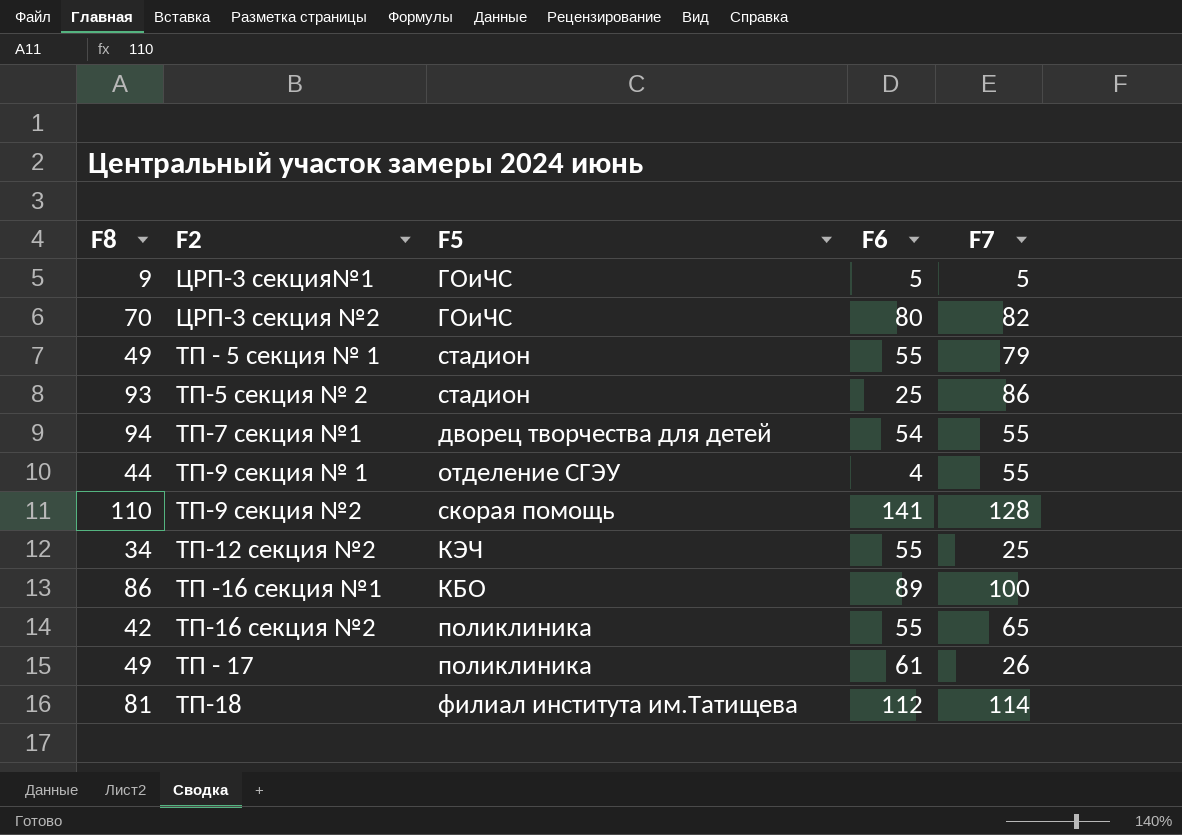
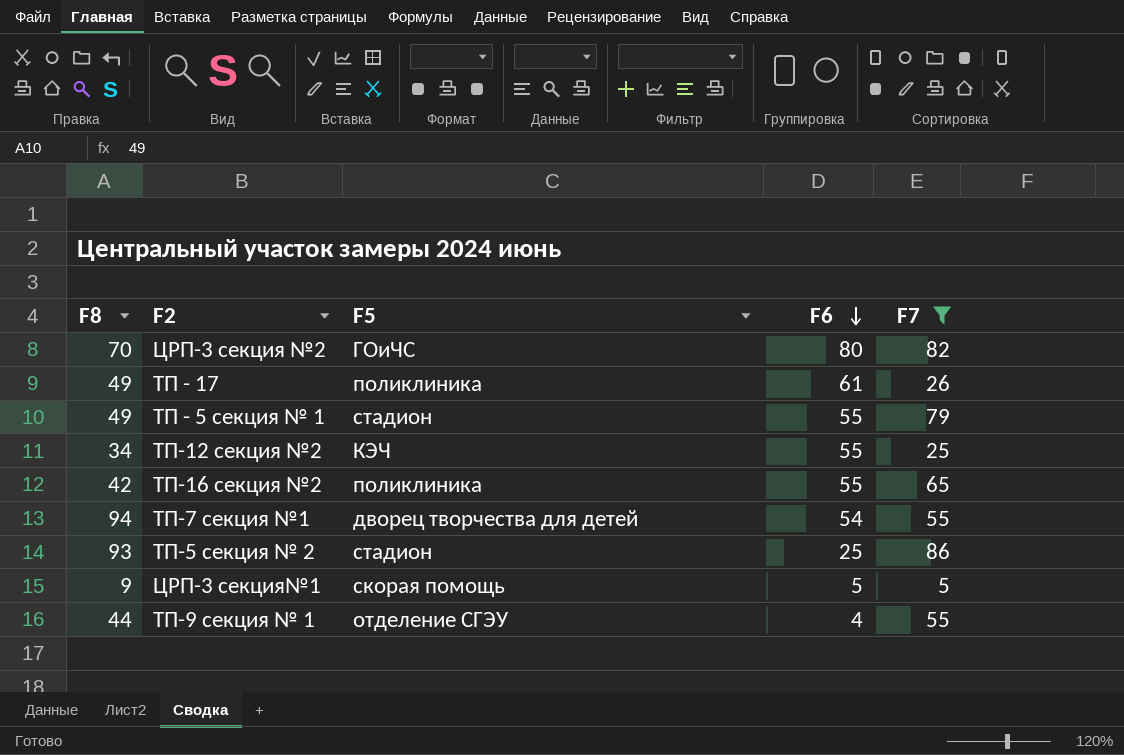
filter: none -> F7 <= 86
row order: none -> F6 descending
ЦРП-3 секция№1 | F5: ГОиЧС -> скорая помощь

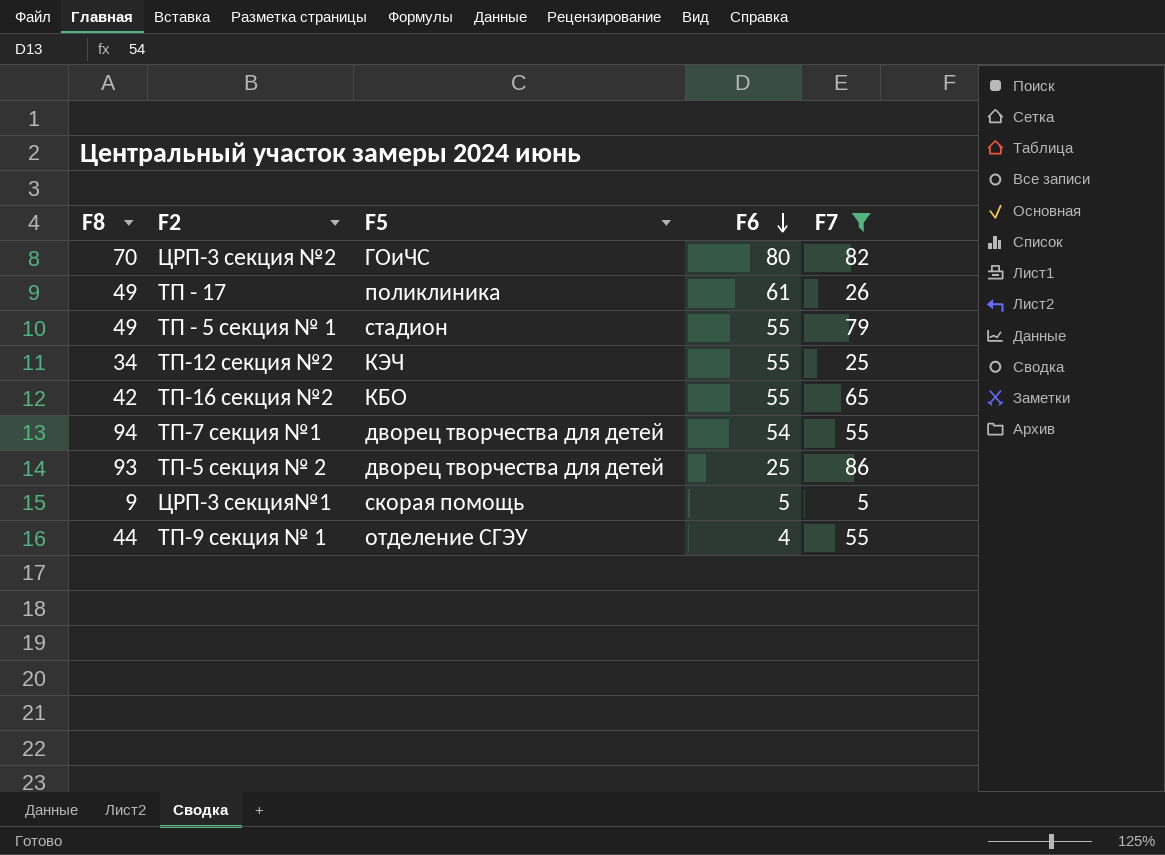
ТП-16 секция №2 | F5: поликлиника -> КБО
ТП-5 секция № 2 | F5: стадион -> дворец творчества для детей

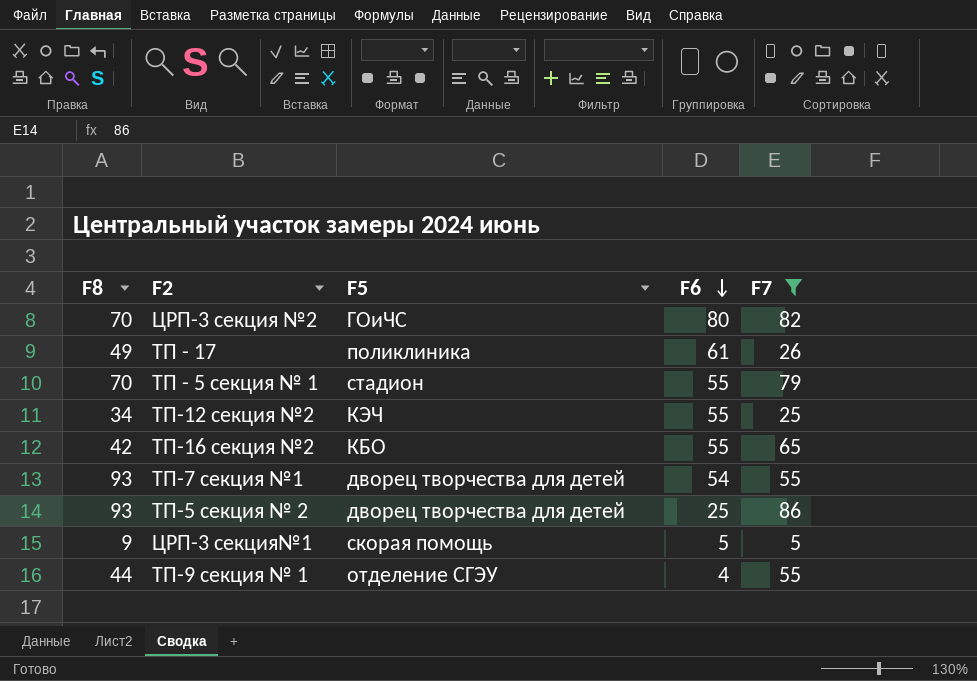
ТП - 5 секция № 1 | F8: 49 -> 70
ТП-7 секция №1 | F8: 94 -> 93

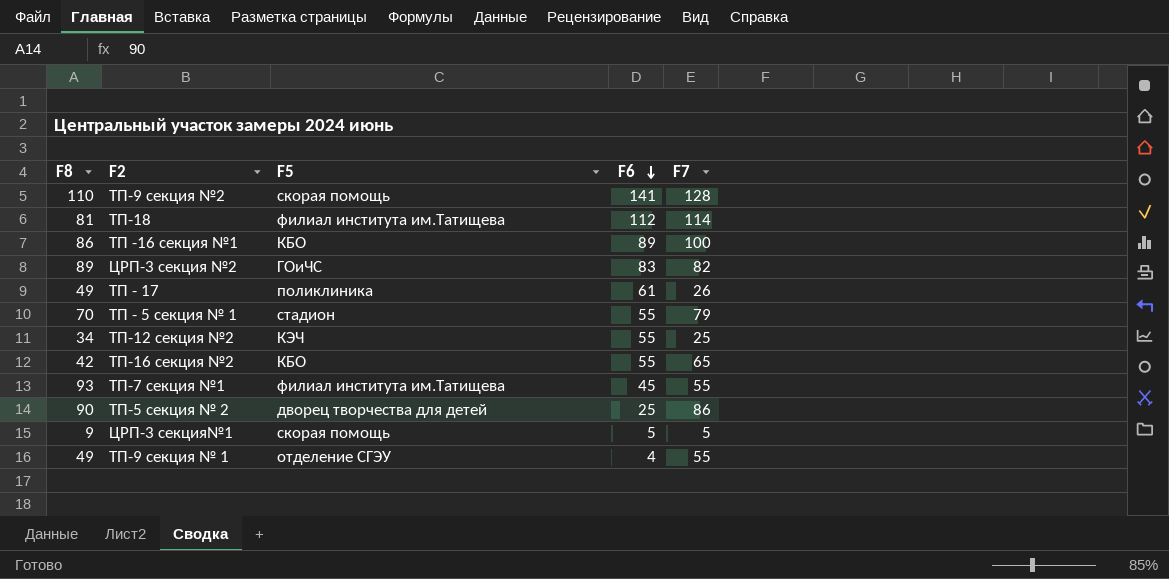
filter: F7 <= 86 -> none
ЦРП-3 секция №2 | F8: 70 -> 89
ЦРП-3 секция №2 | F6: 80 -> 83
ТП-7 секция №1 | F5: дворец творчества для детей -> филиал института им.Татищева
ТП-7 секция №1 | F6: 54 -> 45
ТП-5 секция № 2 | F8: 93 -> 90
ТП-9 секция № 1 | F8: 44 -> 49

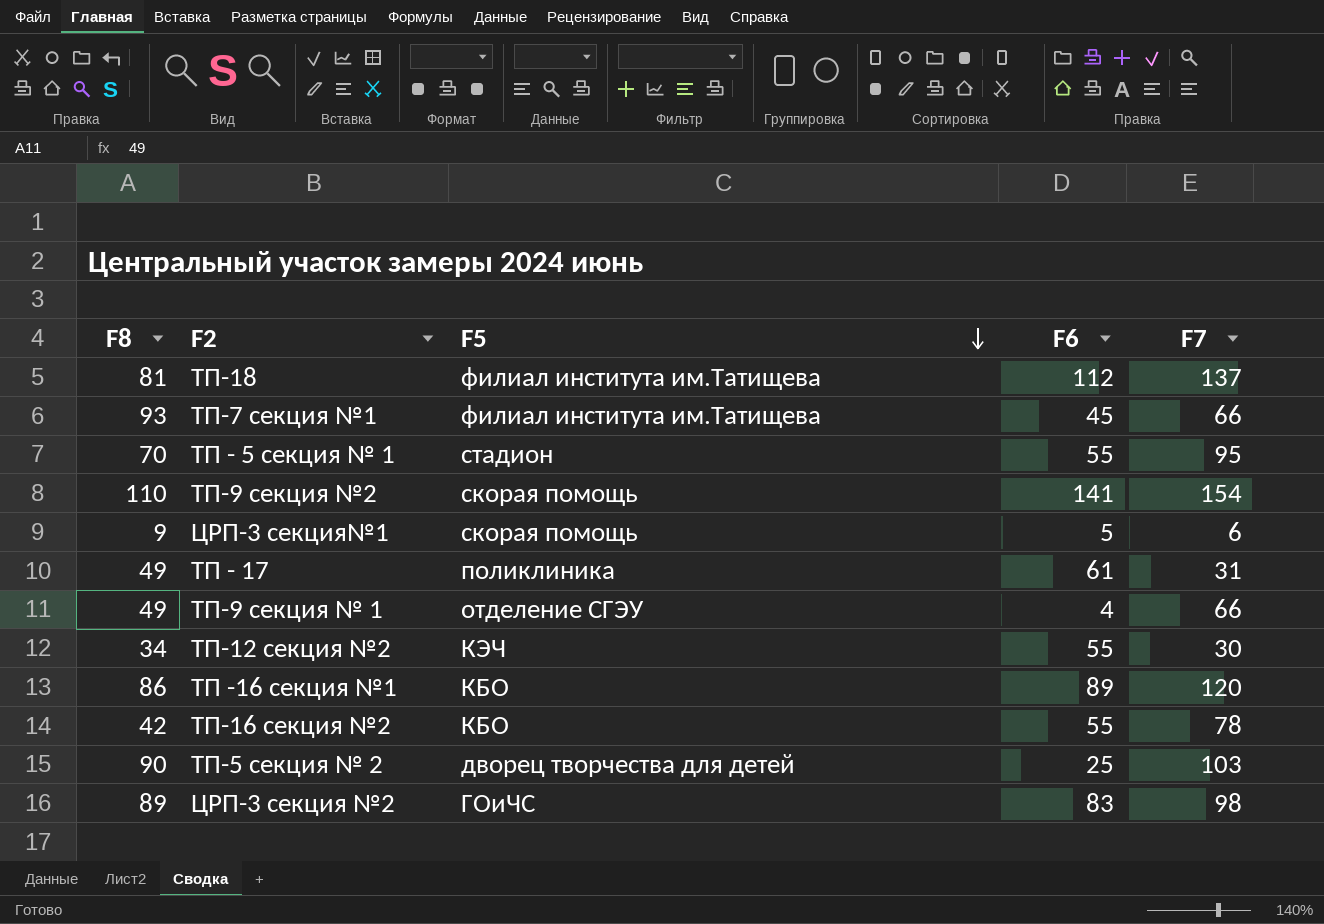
row order: F6 descending -> F5 descending
ТП-18 | F7: 114 -> 137
ТП-7 секция №1 | F7: 55 -> 66
ТП - 5 секция № 1 | F7: 79 -> 95
ТП-9 секция №2 | F7: 128 -> 154
ЦРП-3 секция№1 | F7: 5 -> 6
ТП - 17 | F7: 26 -> 31
ТП-9 секция № 1 | F7: 55 -> 66
ТП-12 секция №2 | F7: 25 -> 30
ТП -16 секция №1 | F7: 100 -> 120
ТП-16 секция №2 | F7: 65 -> 78
ТП-5 секция № 2 | F7: 86 -> 103
ЦРП-3 секция №2 | F7: 82 -> 98

